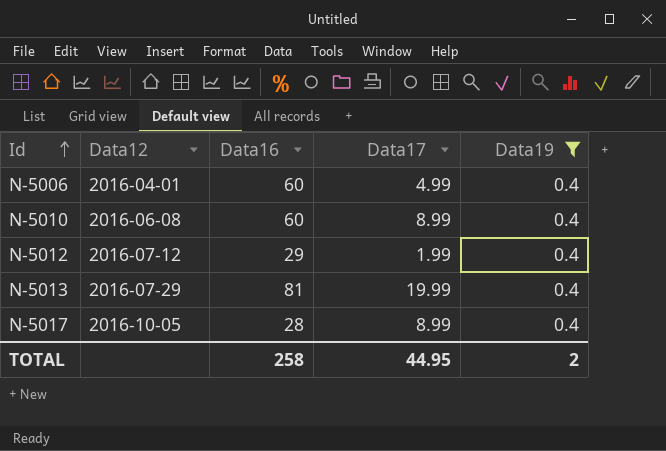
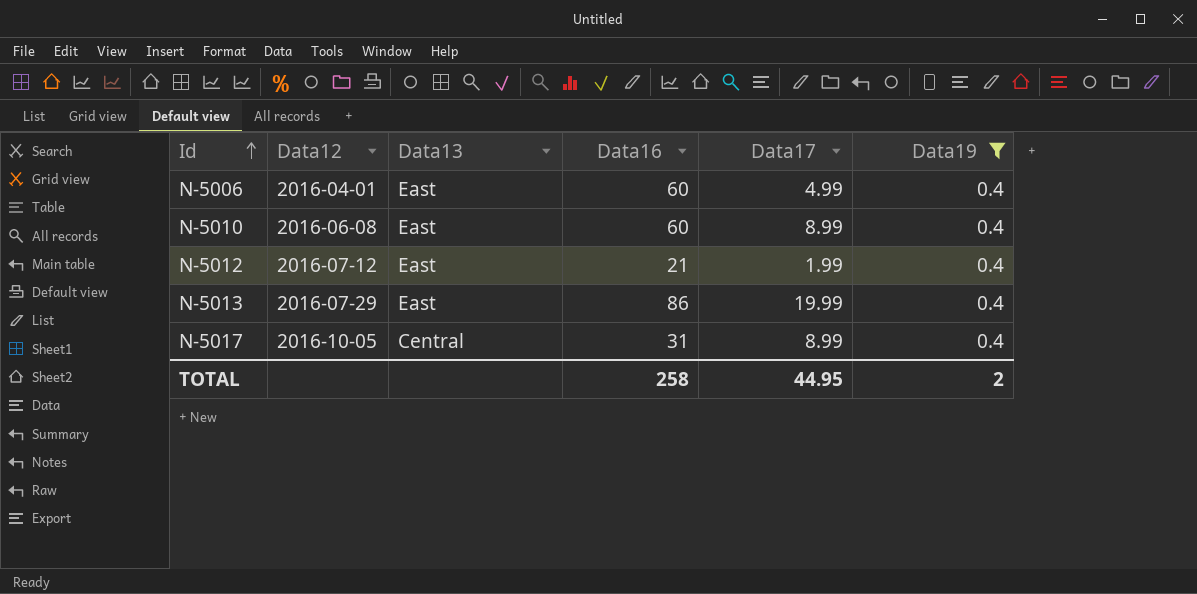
column Data13 | position: none -> 3
N-5012 | Data16: 29 -> 21
N-5013 | Data16: 81 -> 86
N-5017 | Data16: 28 -> 31

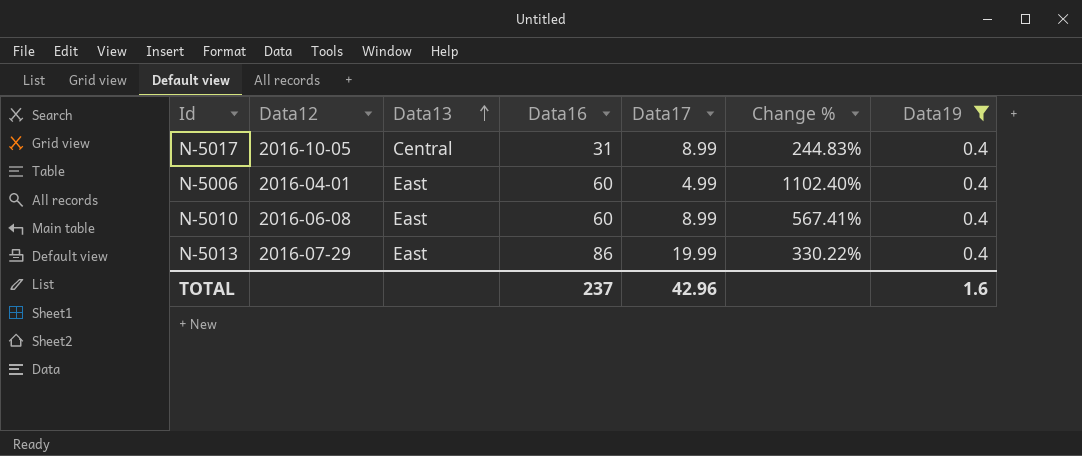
row order: Id ascending -> Data13 ascending
column Change % | formula: none -> ([Data16] - [Data17]) / [Data17]
row N-5012: 2016-07-12 | East | 21 | 1.99 | 0.4 -> none
TOTAL | Data16: 258 -> 237
TOTAL | Data17: 44.95 -> 42.96
TOTAL | Data19: 2 -> 1.6

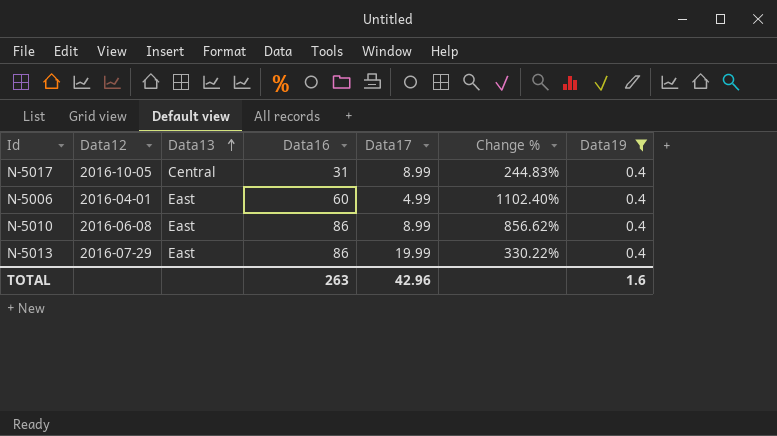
N-5010 | Data16: 60 -> 86
N-5010 | Change %: 567.41% -> 856.62%
TOTAL | Data16: 237 -> 263

